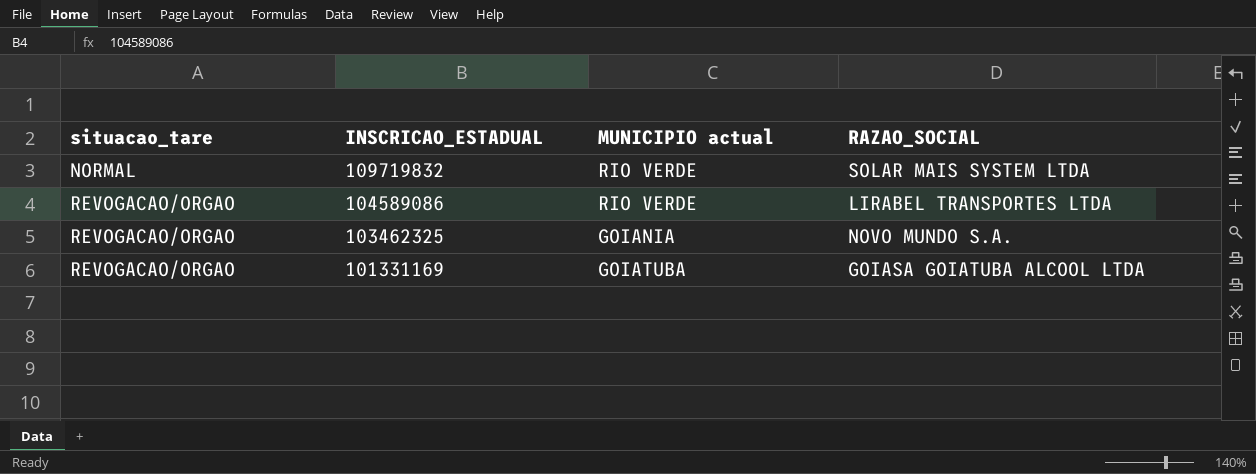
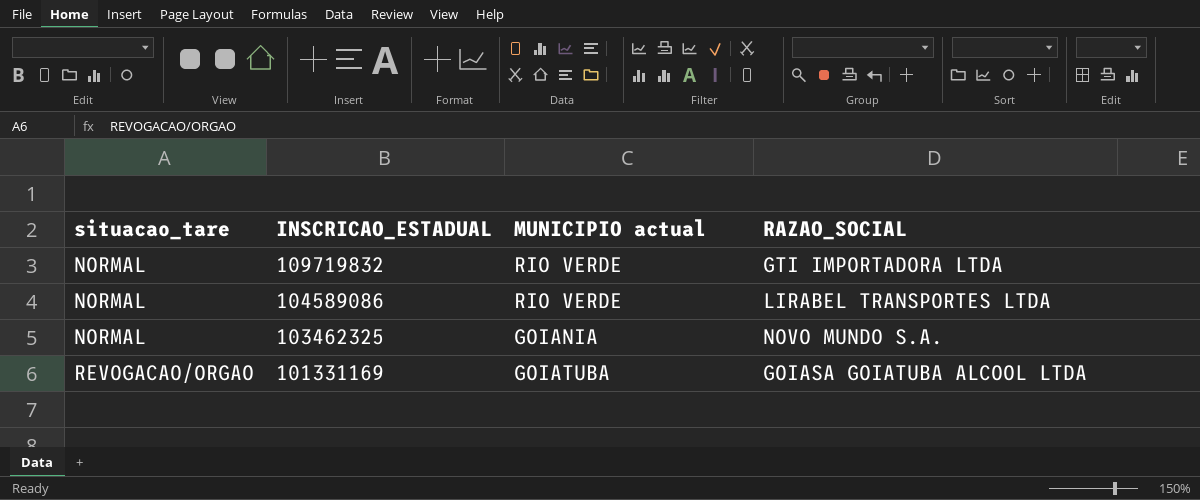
109719832 | RAZAO_SOCIAL: SOLAR MAIS SYSTEM LTDA -> GTI IMPORTADORA LTDA
104589086 | situacao_tare: REVOGACAO/ORGAO -> NORMAL
103462325 | situacao_tare: REVOGACAO/ORGAO -> NORMAL

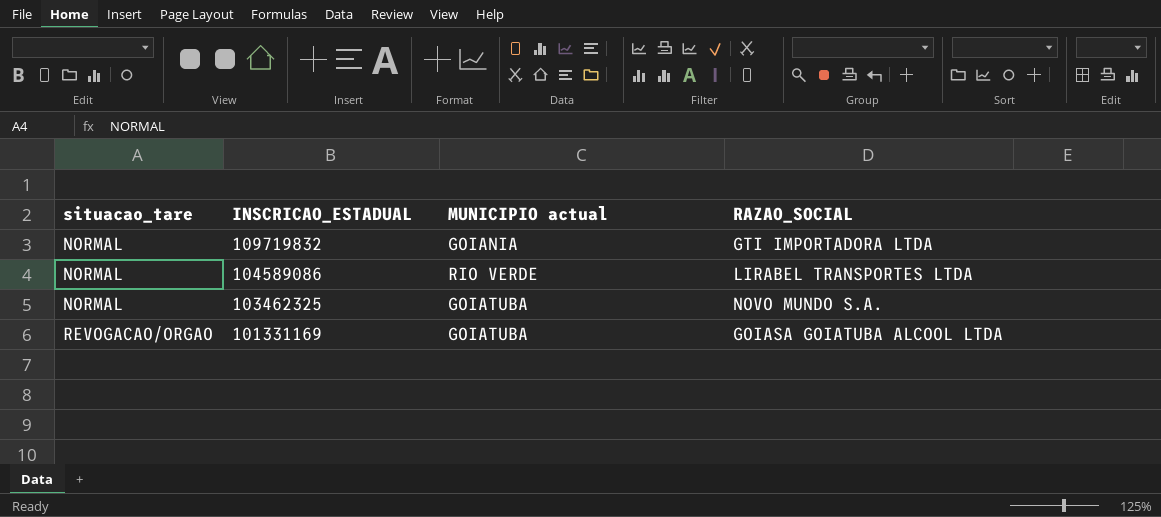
109719832 | MUNICIPIO actual: RIO VERDE -> GOIANIA
103462325 | MUNICIPIO actual: GOIANIA -> GOIATUBA

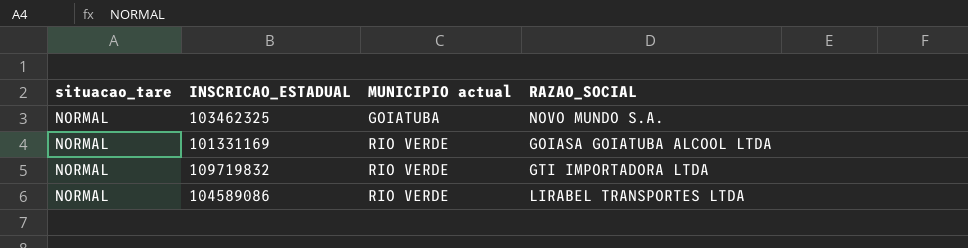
row order: situacao_tare ascending -> MUNICIPIO actual ascending
101331169 | situacao_tare: REVOGACAO/ORGAO -> NORMAL
101331169 | MUNICIPIO actual: GOIATUBA -> RIO VERDE
109719832 | MUNICIPIO actual: GOIANIA -> RIO VERDE

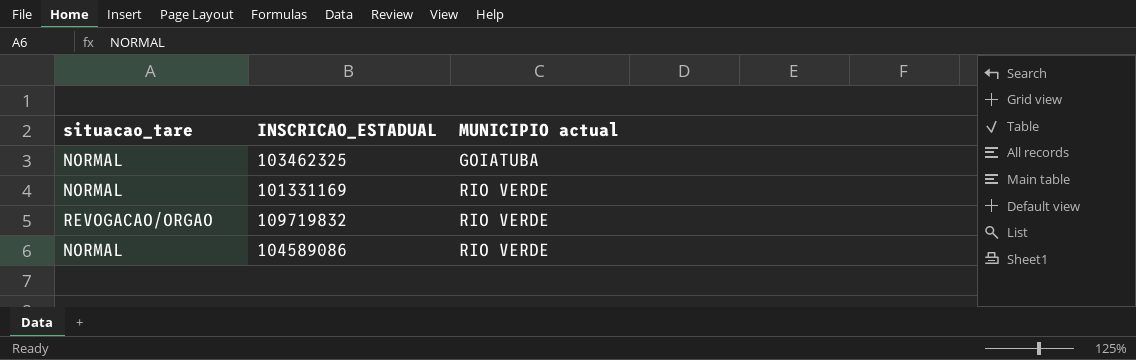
column RAZAO_SOCIAL | position: 4 -> none
109719832 | situacao_tare: NORMAL -> REVOGACAO/ORGAO

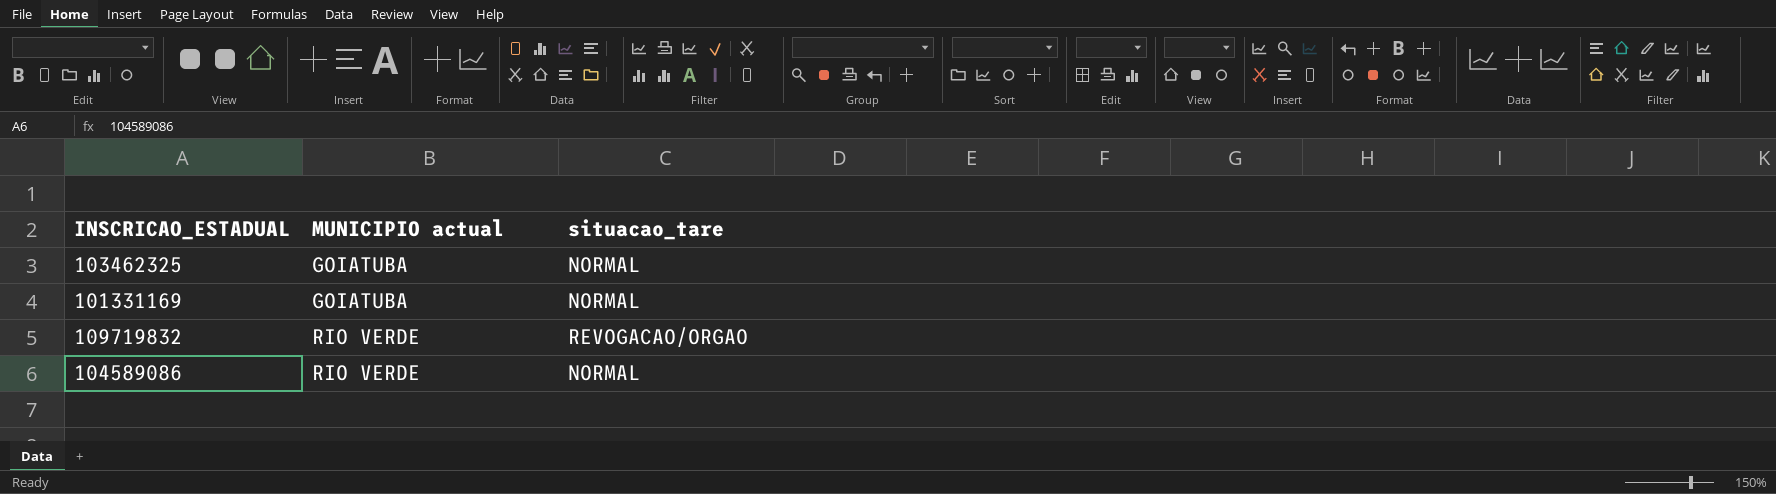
column situacao_tare | position: 1 -> 3
101331169 | MUNICIPIO actual: RIO VERDE -> GOIATUBA

